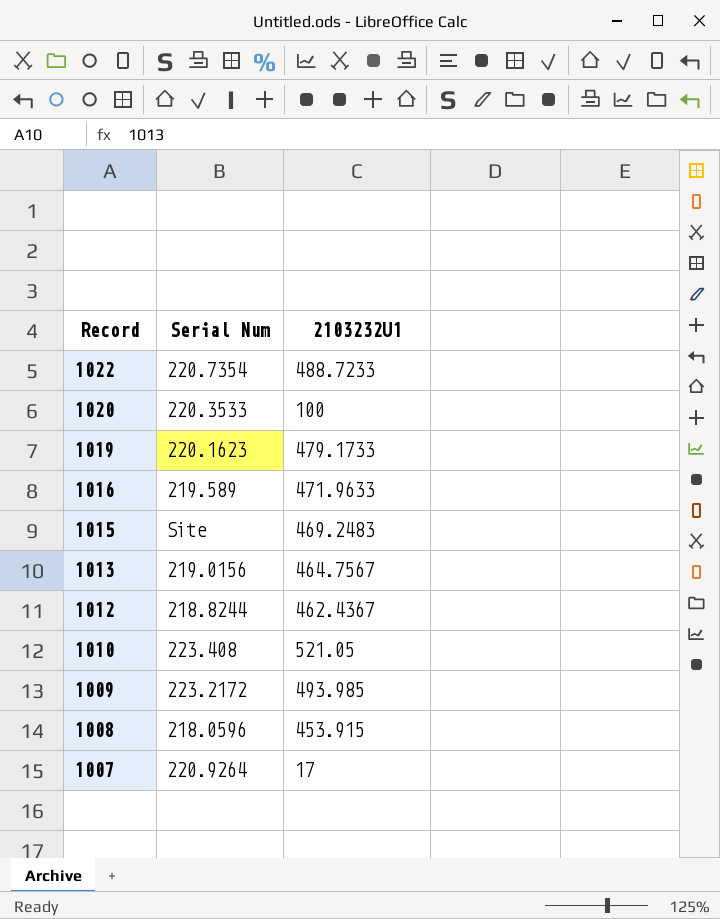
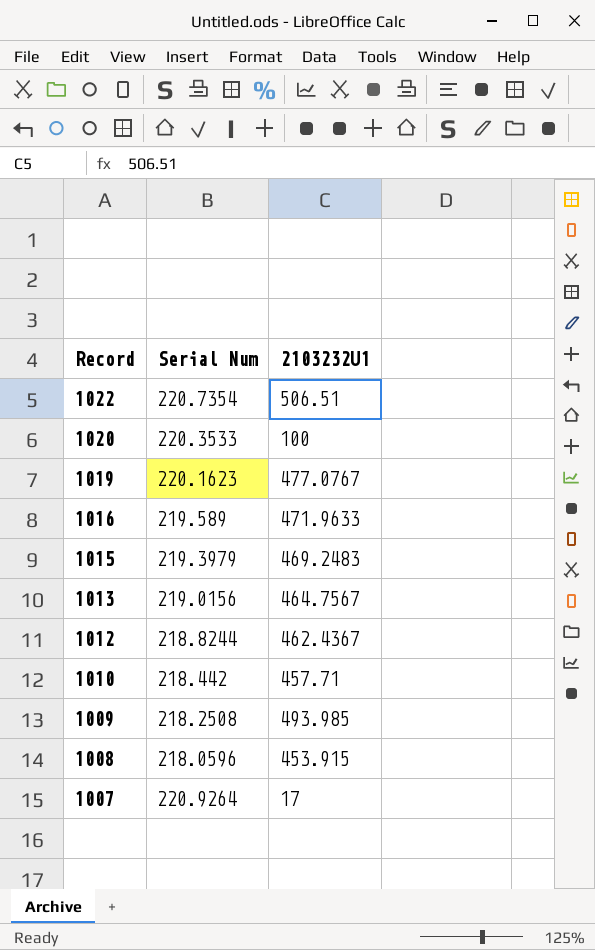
1022 | 2103232U1: 488.7233 -> 506.51
1019 | 2103232U1: 479.1733 -> 477.0767
1015 | Serial Num: Site -> 219.3979
1010 | Serial Num: 223.408 -> 218.442
1010 | 2103232U1: 521.05 -> 457.71
1009 | Serial Num: 223.2172 -> 218.2508

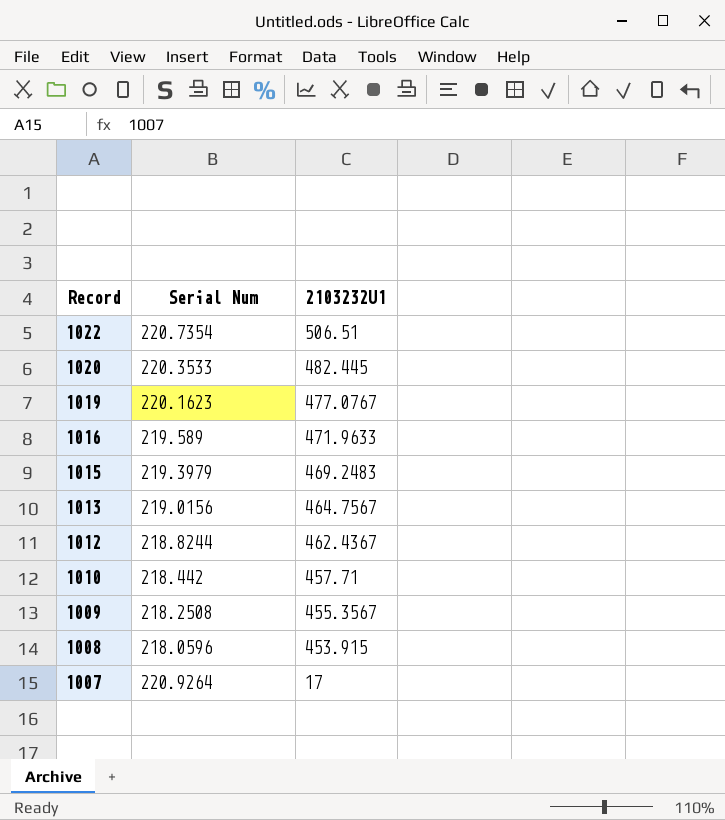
1020 | 2103232U1: 100 -> 482.445
1009 | 2103232U1: 493.985 -> 455.3567

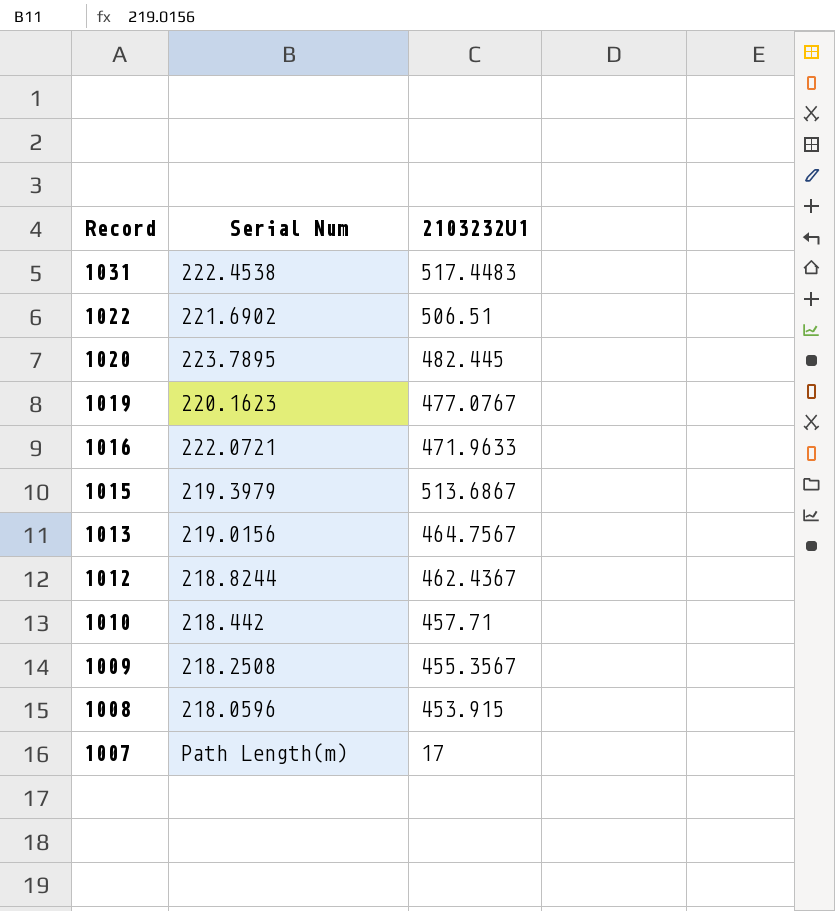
row 1031: none -> 222.4538 | 517.4483
1022 | Serial Num: 220.7354 -> 221.6902
1020 | Serial Num: 220.3533 -> 223.7895
1016 | Serial Num: 219.589 -> 222.0721
1015 | 2103232U1: 469.2483 -> 513.6867
1007 | Serial Num: 220.9264 -> Path Length(m)

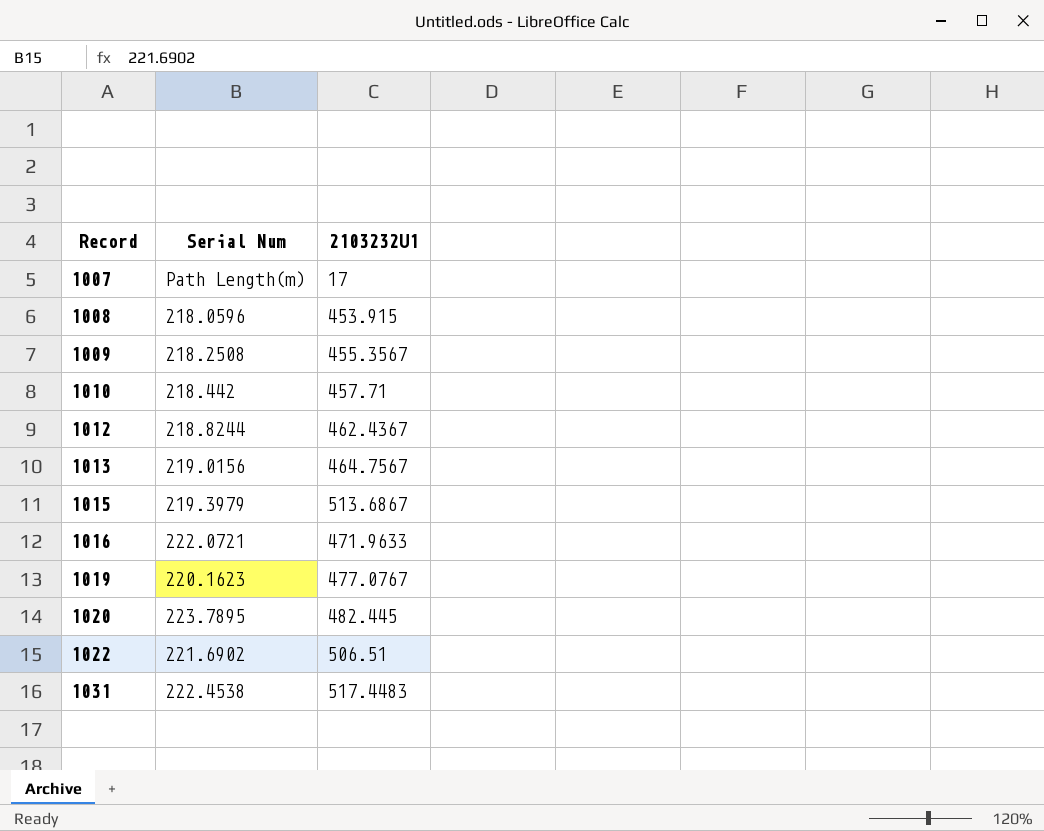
row order: Record descending -> Record ascending

